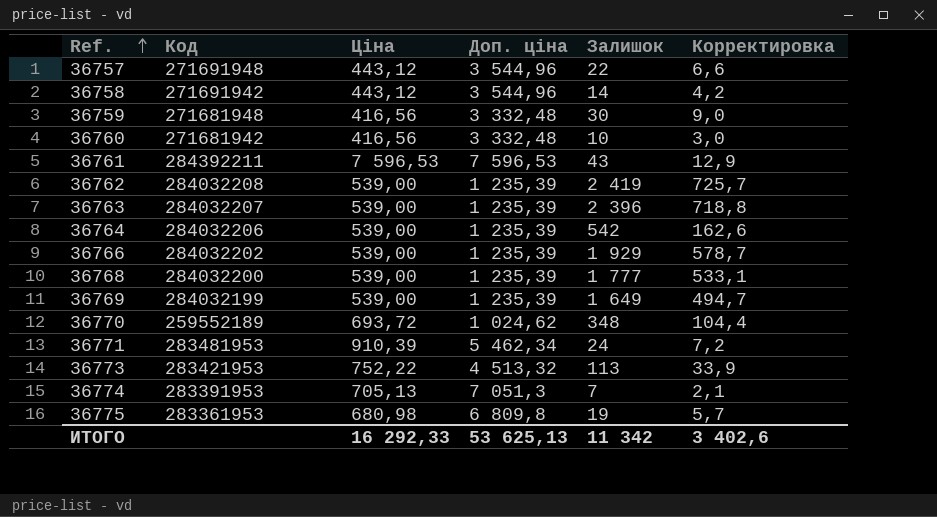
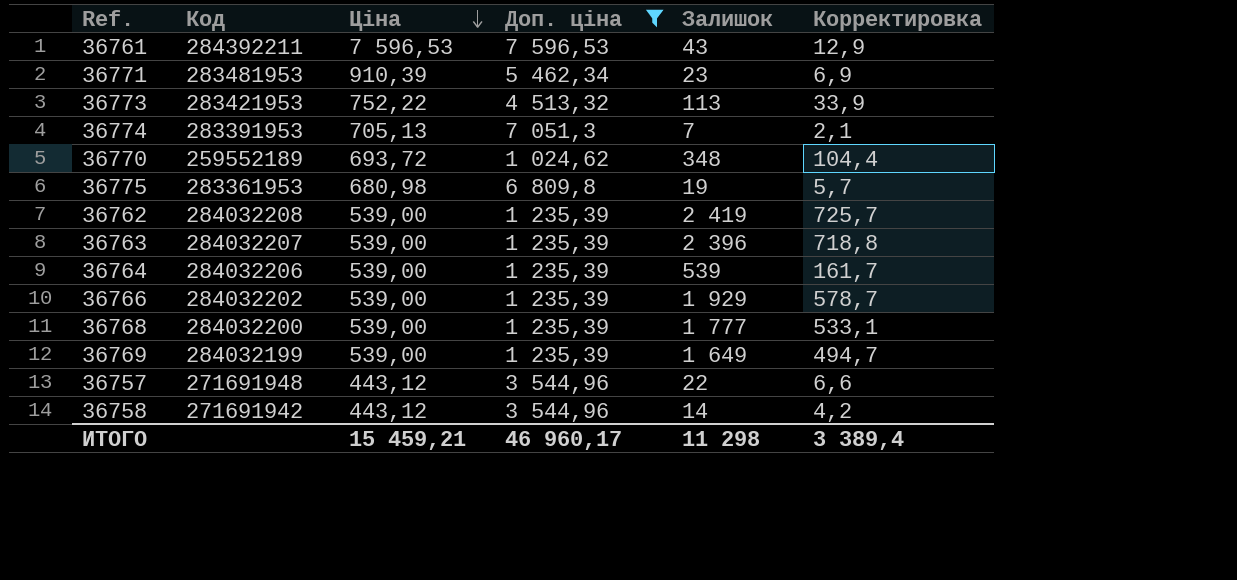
filter: none -> Доп. ціна != 3 332,48
row order: Ref. ascending -> Ціна descending
36771 | Залишок: 24 -> 23
36771 | Корректировка: 7,2 -> 6,9
36764 | Залишок: 542 -> 539
36764 | Корректировка: 162,6 -> 161,7
ИТОГО | Ціна: 16 292,33 -> 15 459,21
ИТОГО | Доп. ціна: 53 625,13 -> 46 960,17
ИТОГО | Залишок: 11 342 -> 11 298
ИТОГО | Корректировка: 3 402,6 -> 3 389,4

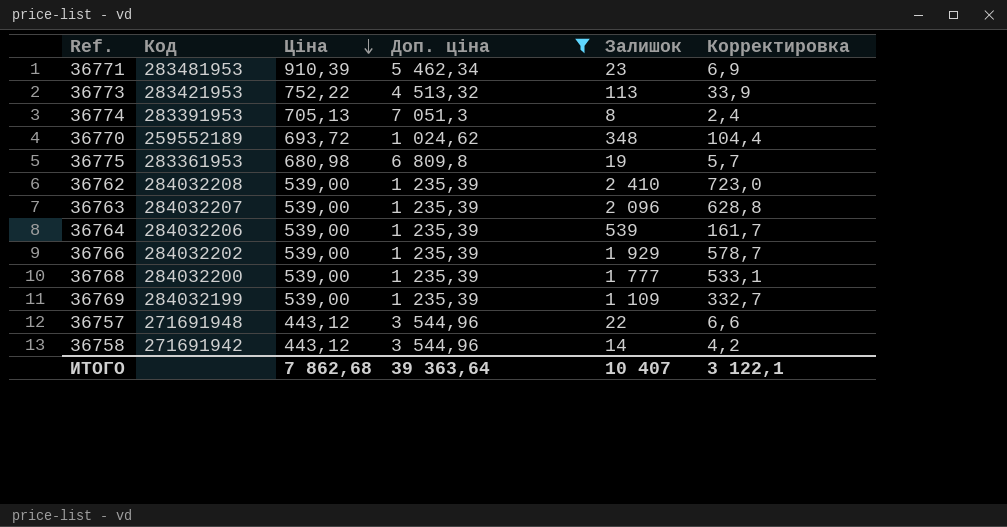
row 36761: 284392211 | 7 596,53 | 7 596,53 | 43 | 12,9 -> none
36774 | Залишок: 7 -> 8
36774 | Корректировка: 2,1 -> 2,4
36762 | Залишок: 2 419 -> 2 410
36762 | Корректировка: 725,7 -> 723,0
36763 | Залишок: 2 396 -> 2 096
36763 | Корректировка: 718,8 -> 628,8
36769 | Залишок: 1 649 -> 1 109
36769 | Корректировка: 494,7 -> 332,7
ИТОГО | Ціна: 15 459,21 -> 7 862,68
ИТОГО | Доп. ціна: 46 960,17 -> 39 363,64
ИТОГО | Залишок: 11 298 -> 10 407
ИТОГО | Корректировка: 3 389,4 -> 3 122,1

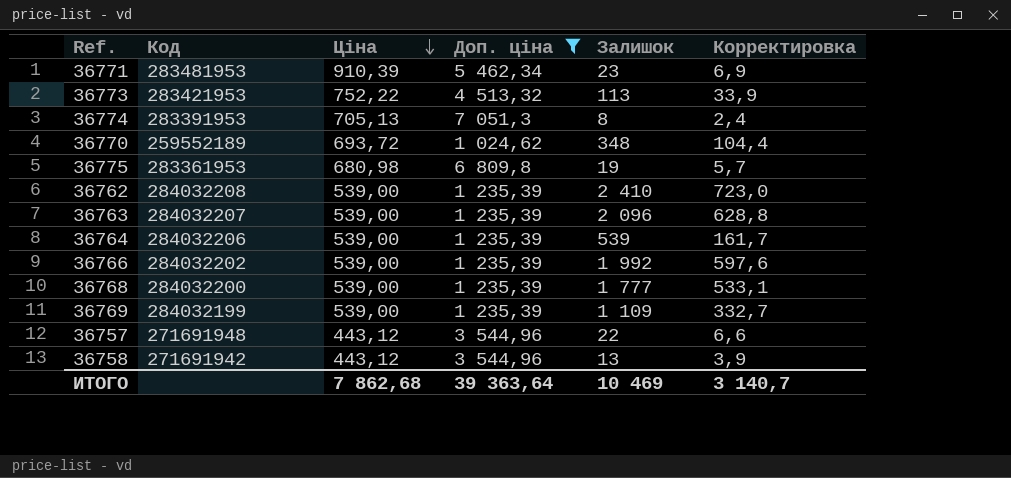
36766 | Залишок: 1 929 -> 1 992
36766 | Корректировка: 578,7 -> 597,6
36758 | Залишок: 14 -> 13
36758 | Корректировка: 4,2 -> 3,9
ИТОГО | Залишок: 10 407 -> 10 469
ИТОГО | Корректировка: 3 122,1 -> 3 140,7

